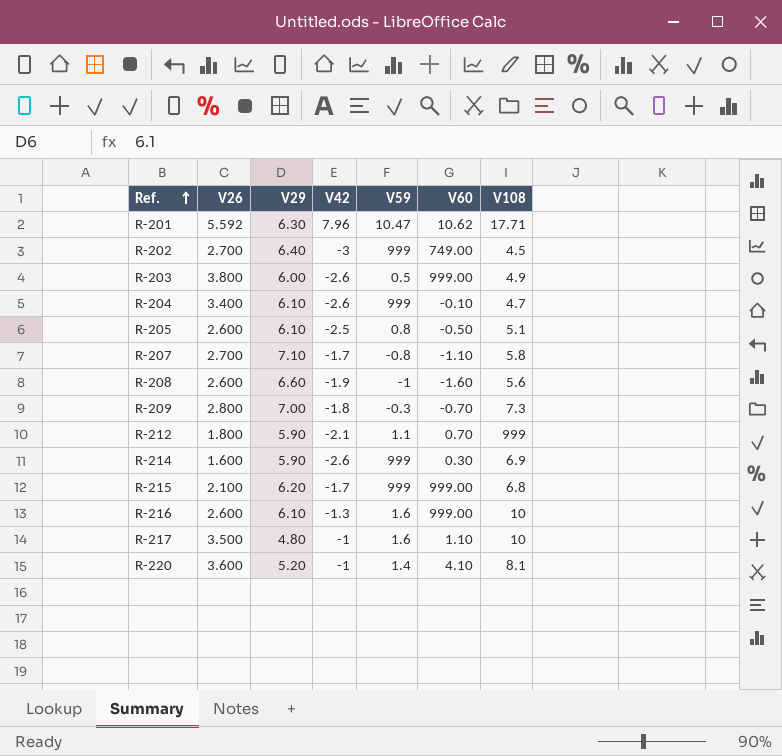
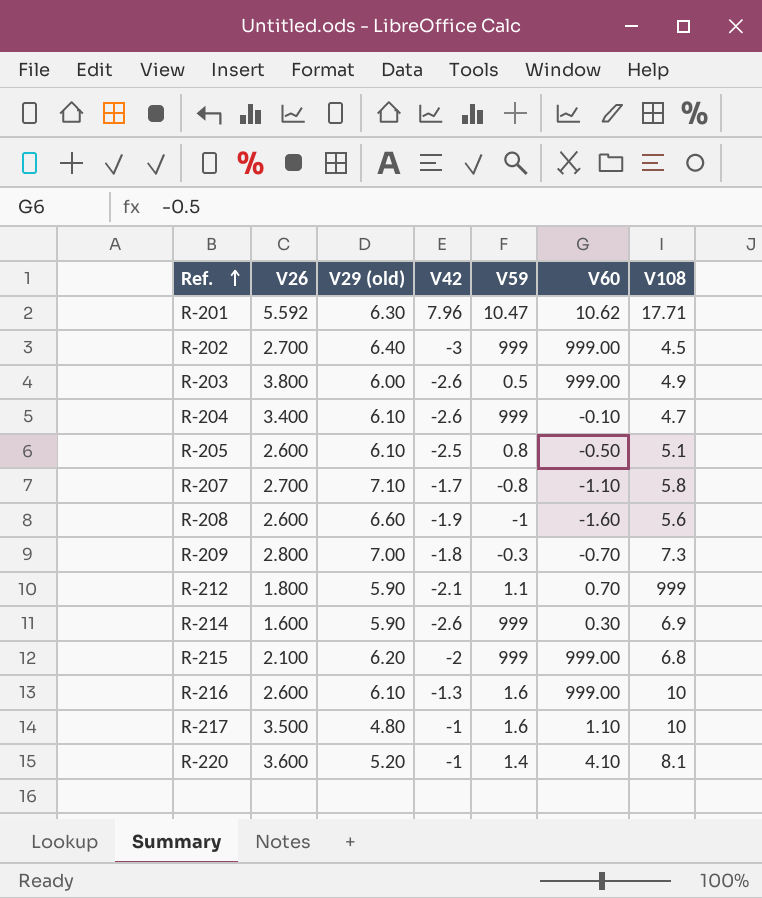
column name: V29 -> V29 (old)
R-202 | V60: 749.00 -> 999.00
R-215 | V42: -1.7 -> -2

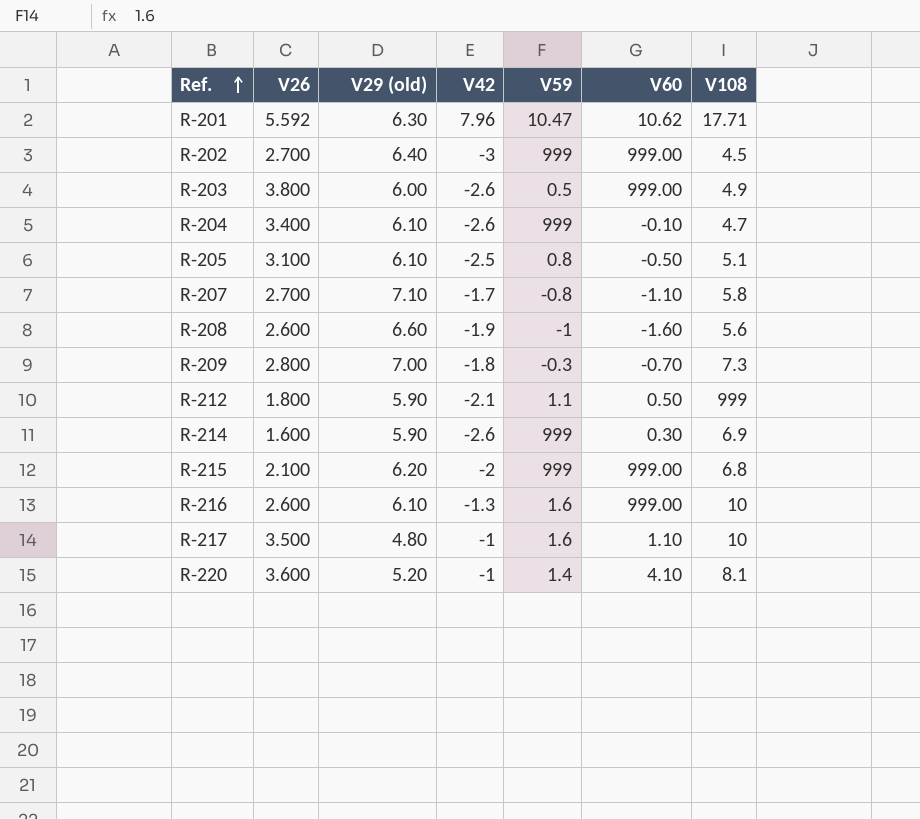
R-205 | V26: 2.600 -> 3.100
R-212 | V60: 0.70 -> 0.50

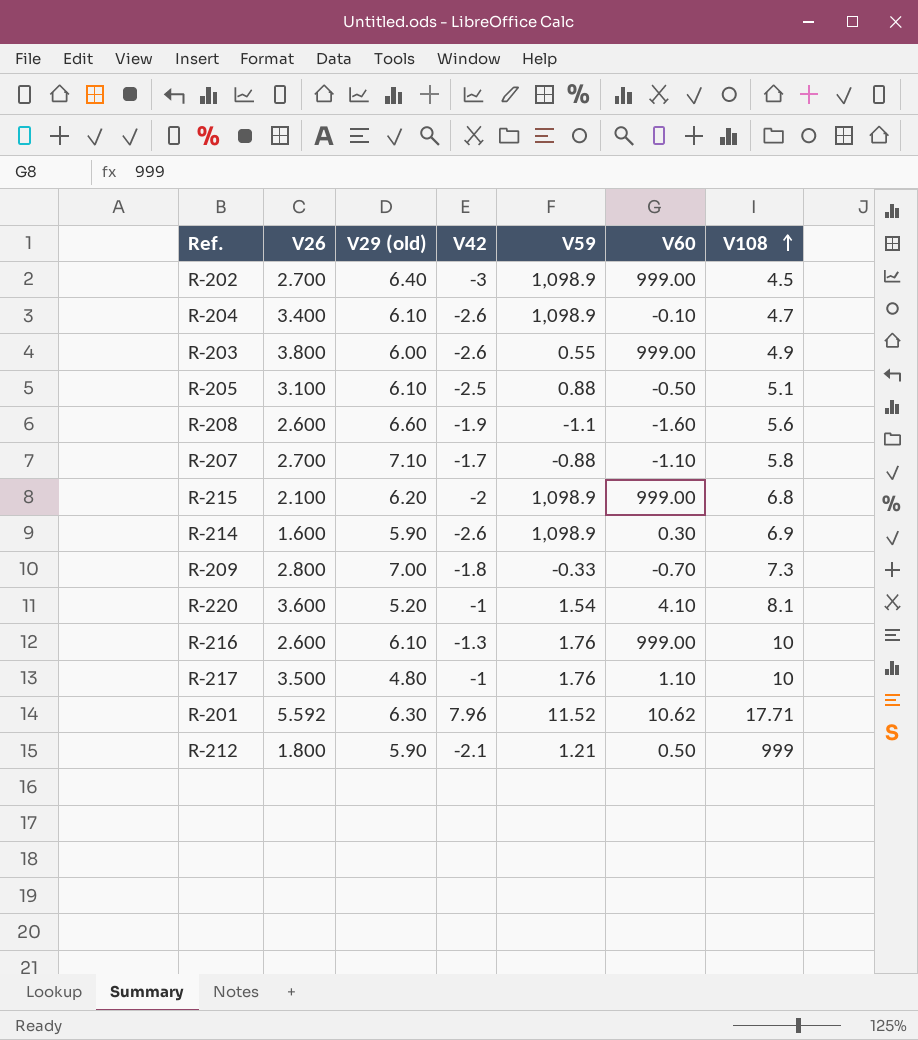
row order: Ref. ascending -> V108 ascending
R-202 | V59: 999 -> 1,098.9
R-204 | V59: 999 -> 1,098.9
R-203 | V59: 0.5 -> 0.55
R-205 | V59: 0.8 -> 0.88
R-208 | V59: -1 -> -1.1
R-207 | V59: -0.8 -> -0.88
R-215 | V59: 999 -> 1,098.9
R-214 | V59: 999 -> 1,098.9
R-209 | V59: -0.3 -> -0.33
R-220 | V59: 1.4 -> 1.54
R-216 | V59: 1.6 -> 1.76
R-217 | V59: 1.6 -> 1.76
R-201 | V59: 10.47 -> 11.52
R-212 | V59: 1.1 -> 1.21

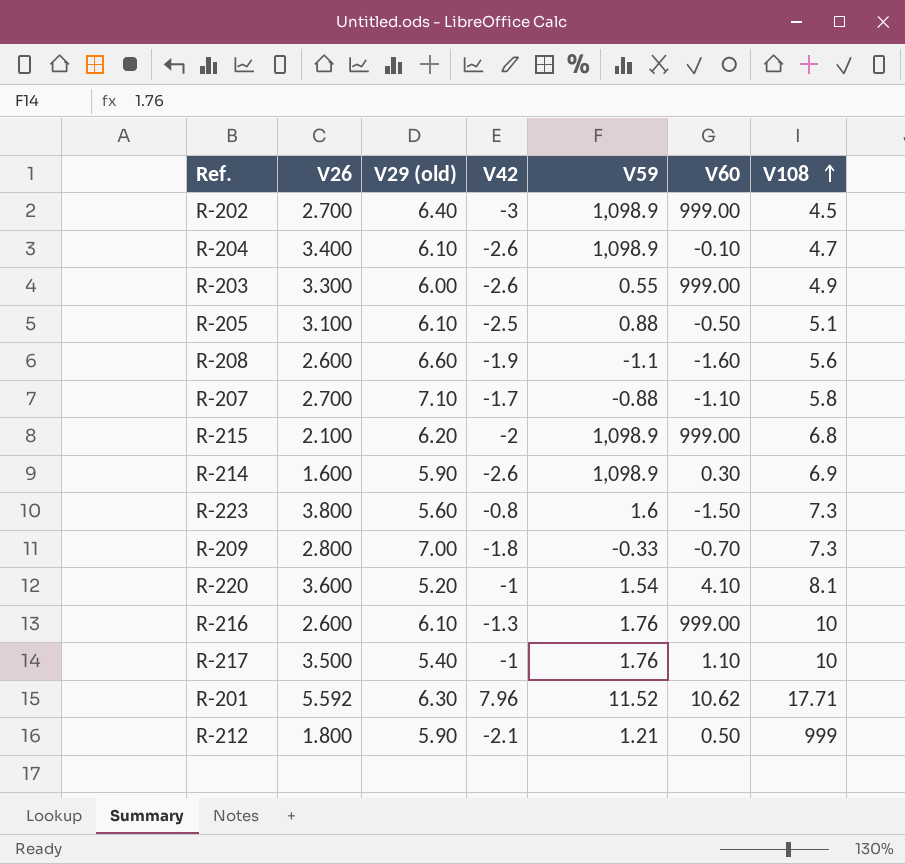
R-203 | V26: 3.800 -> 3.300
row R-223: none -> 3.800 | 5.60 | -0.8 | 1.6 | -1.50 | 7.3
R-217 | V29 (old): 4.80 -> 5.40

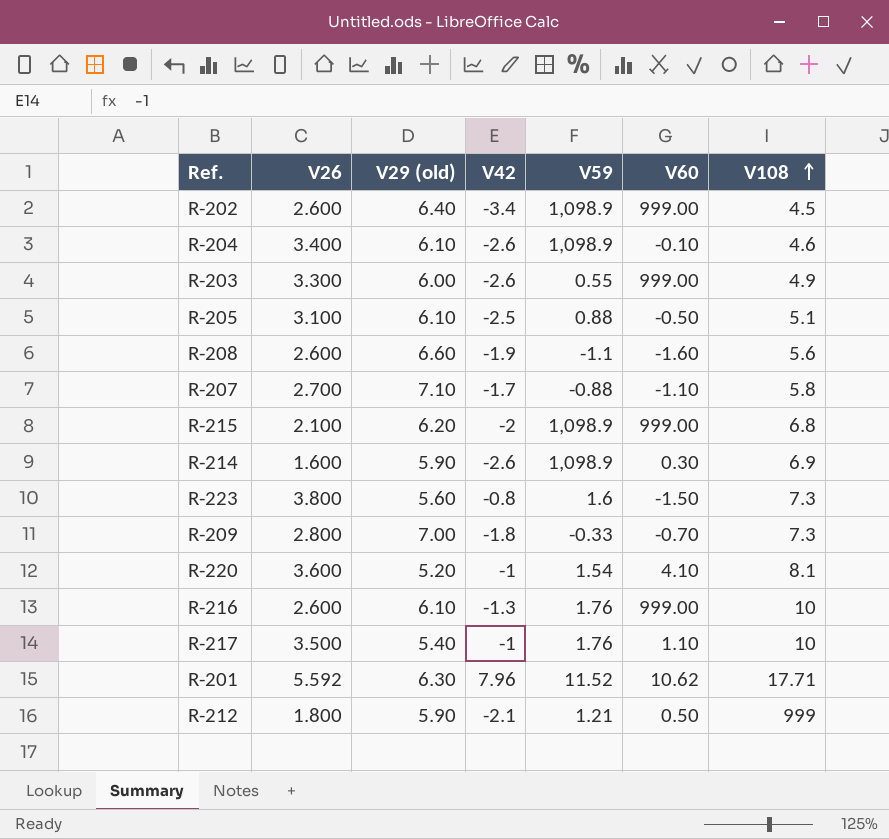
R-202 | V26: 2.700 -> 2.600
R-202 | V42: -3 -> -3.4
R-204 | V108: 4.7 -> 4.6

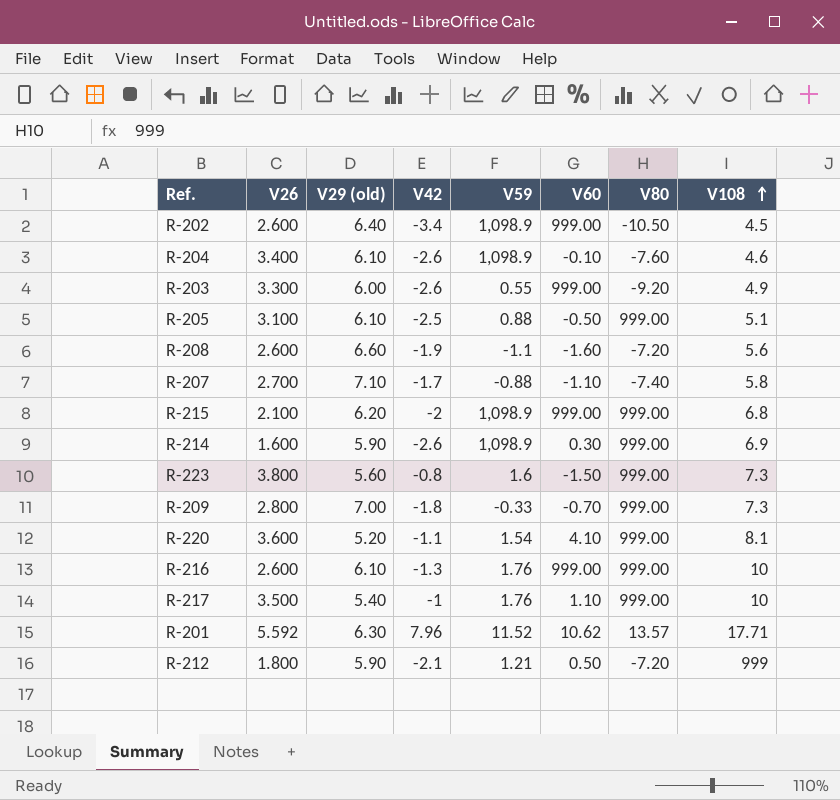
column V80 | position: none -> 7
R-220 | V42: -1 -> -1.1

